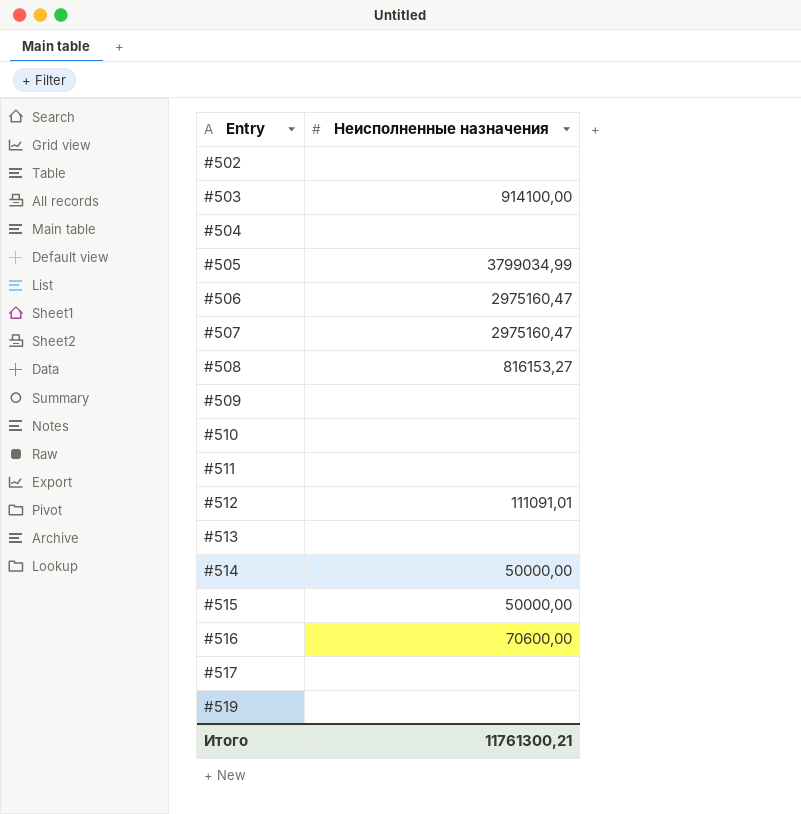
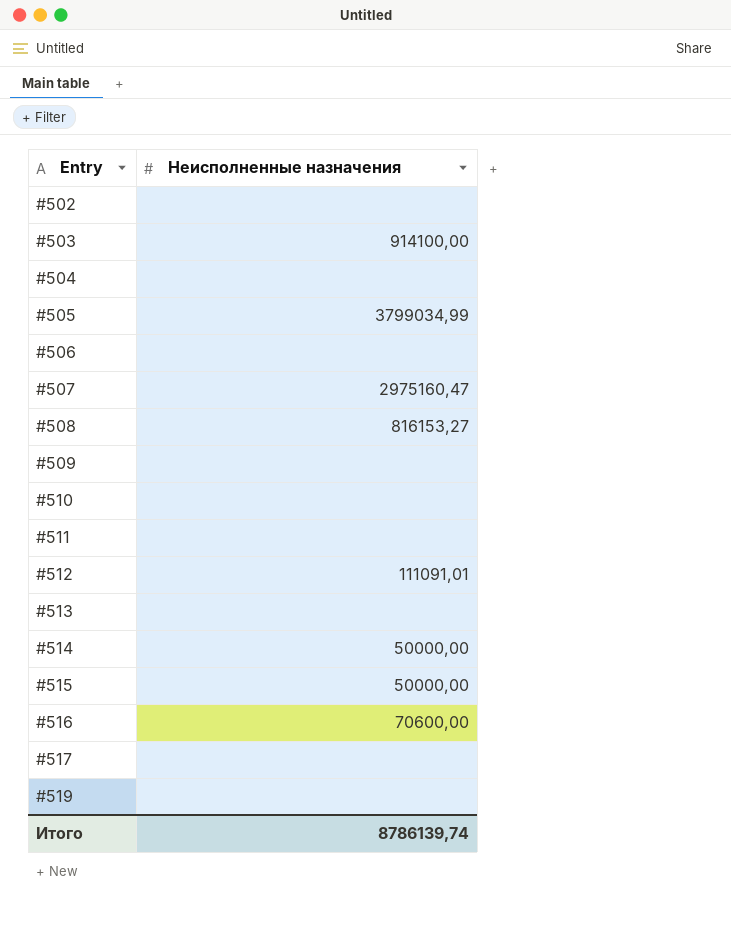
#506 | Неисполненные назначения: 2975160,47 -> none
Итого | Неисполненные назначения: 11761300,21 -> 8786139,74

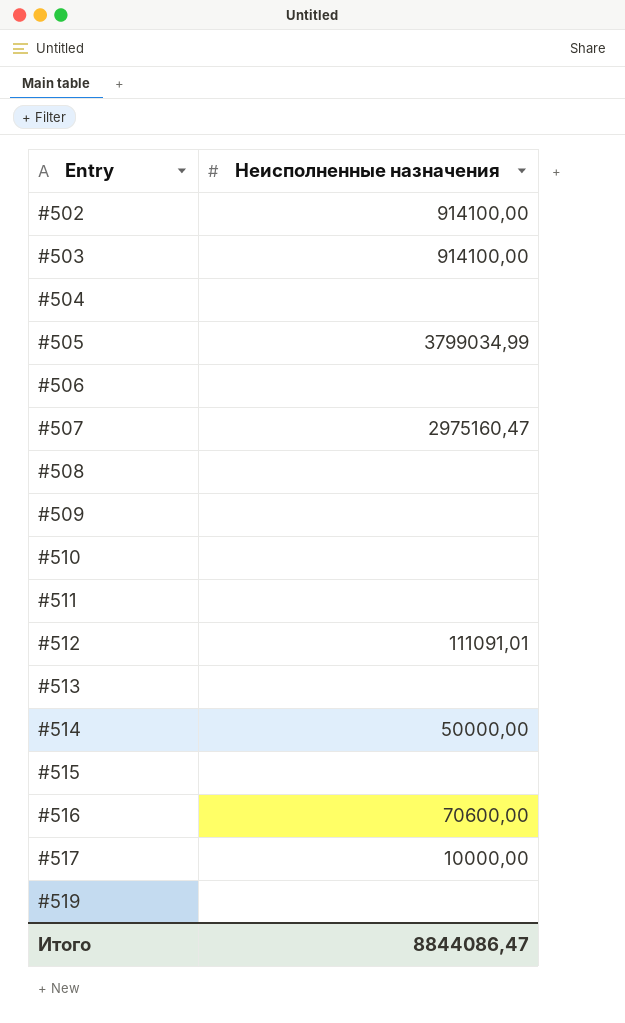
#502 | Неисполненные назначения: none -> 914100,00
#508 | Неисполненные назначения: 816153,27 -> none
#515 | Неисполненные назначения: 50000,00 -> none
#517 | Неисполненные назначения: none -> 10000,00
Итого | Неисполненные назначения: 8786139,74 -> 8844086,47

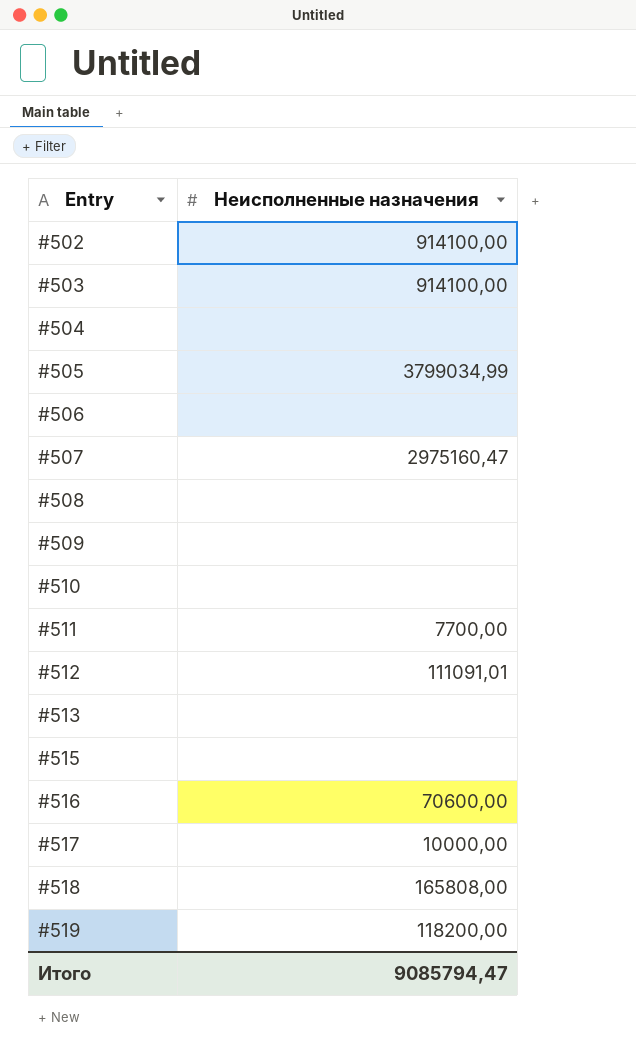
row #514: 50000,00 -> none
#511 | Неисполненные назначения: none -> 7700,00
row #518: none -> 165808,00
#519 | Неисполненные назначения: none -> 118200,00
Итого | Неисполненные назначения: 8844086,47 -> 9085794,47

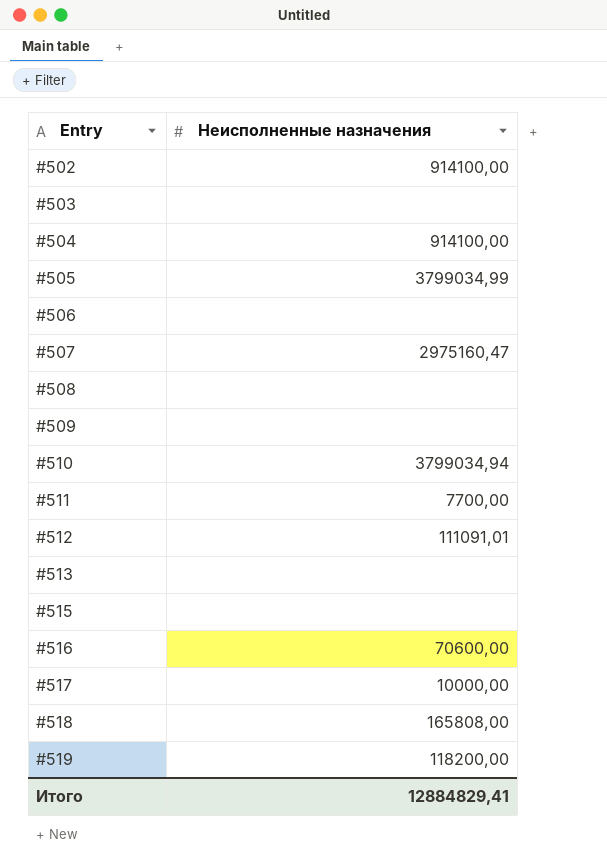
#503 | Неисполненные назначения: 914100,00 -> none
#504 | Неисполненные назначения: none -> 914100,00
#510 | Неисполненные назначения: none -> 3799034,94
Итого | Неисполненные назначения: 9085794,47 -> 12884829,41

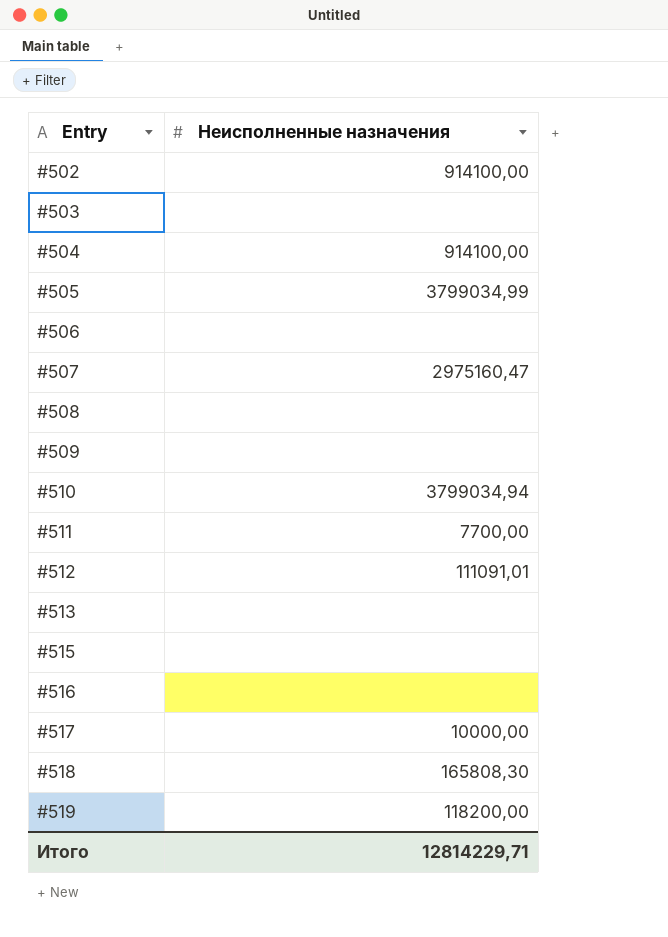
#516 | Неисполненные назначения: 70600,00 -> none
#518 | Неисполненные назначения: 165808,00 -> 165808,30
Итого | Неисполненные назначения: 12884829,41 -> 12814229,71

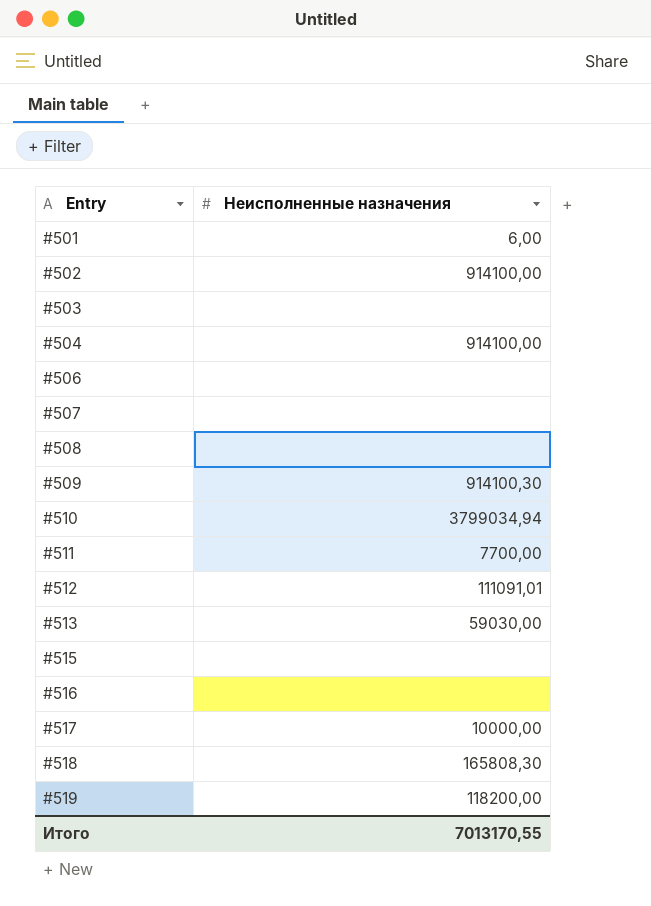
row #505: 3799034,99 -> none
row #501: none -> 6,00
#507 | Неисполненные назначения: 2975160,47 -> none
#509 | Неисполненные назначения: none -> 914100,30
#513 | Неисполненные назначения: none -> 59030,00
Итого | Неисполненные назначения: 12814229,71 -> 7013170,55

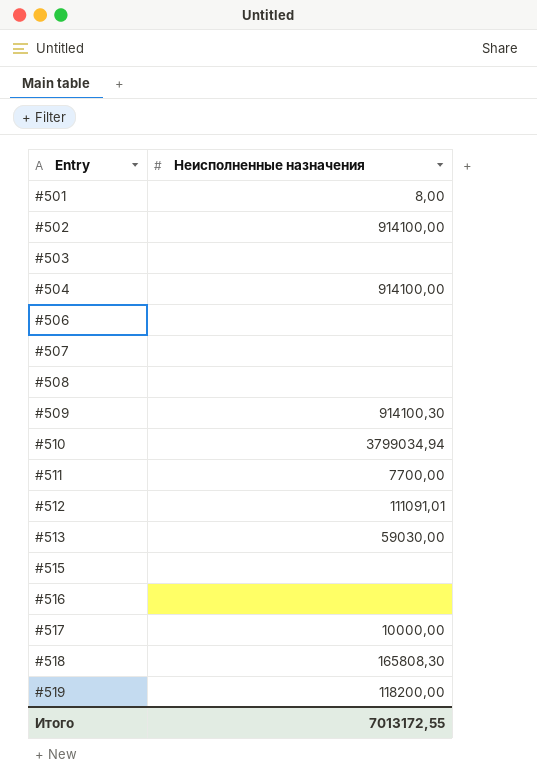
#501 | Неисполненные назначения: 6,00 -> 8,00
Итого | Неисполненные назначения: 7013170,55 -> 7013172,55

